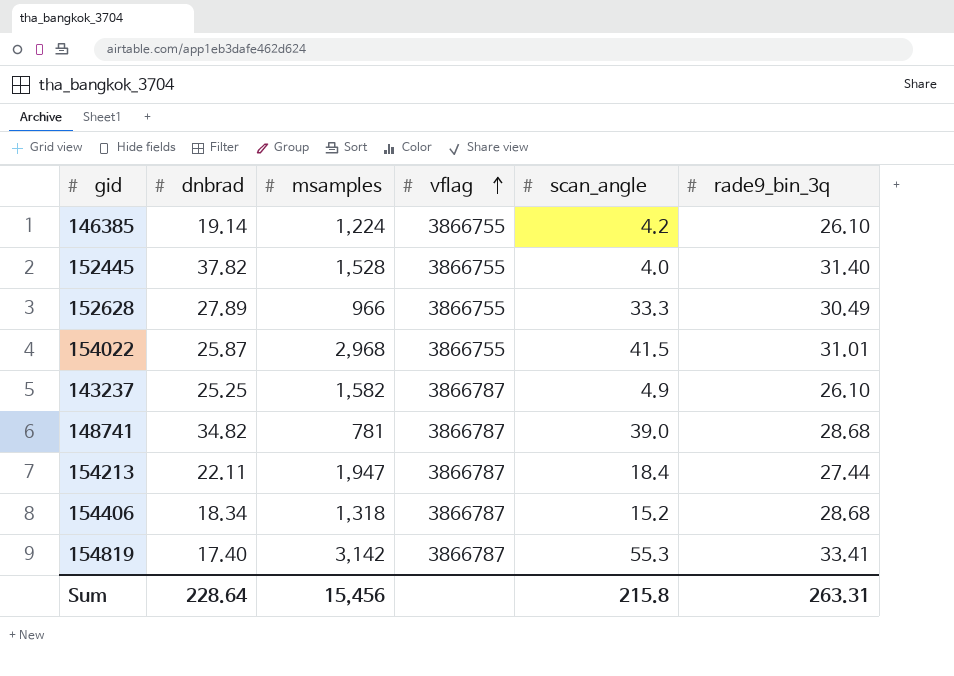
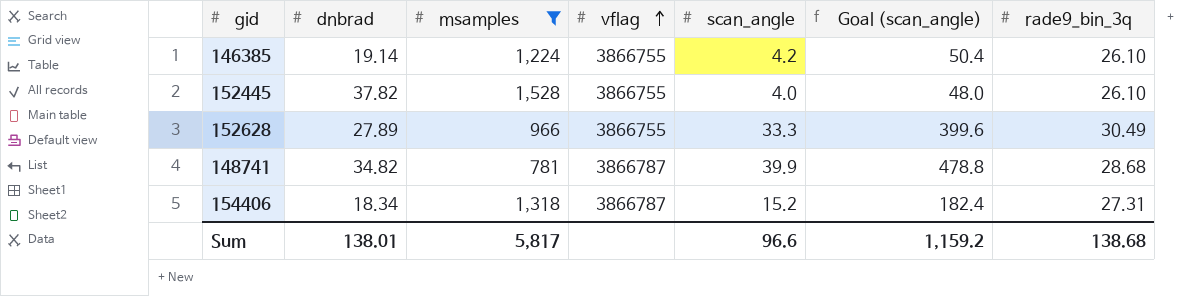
filter: none -> msamples <= 1,528
column Goal (scan_angle) | formula: none -> [scan_angle] * 12
152445 | rade9_bin_3q: 31.40 -> 26.10
148741 | scan_angle: 39.0 -> 39.9
154406 | rade9_bin_3q: 28.68 -> 27.31
Sum | dnbrad: 228.64 -> 138.01
Sum | msamples: 15,456 -> 5,817
Sum | scan_angle: 215.8 -> 96.6
Sum | rade9_bin_3q: 263.31 -> 138.68

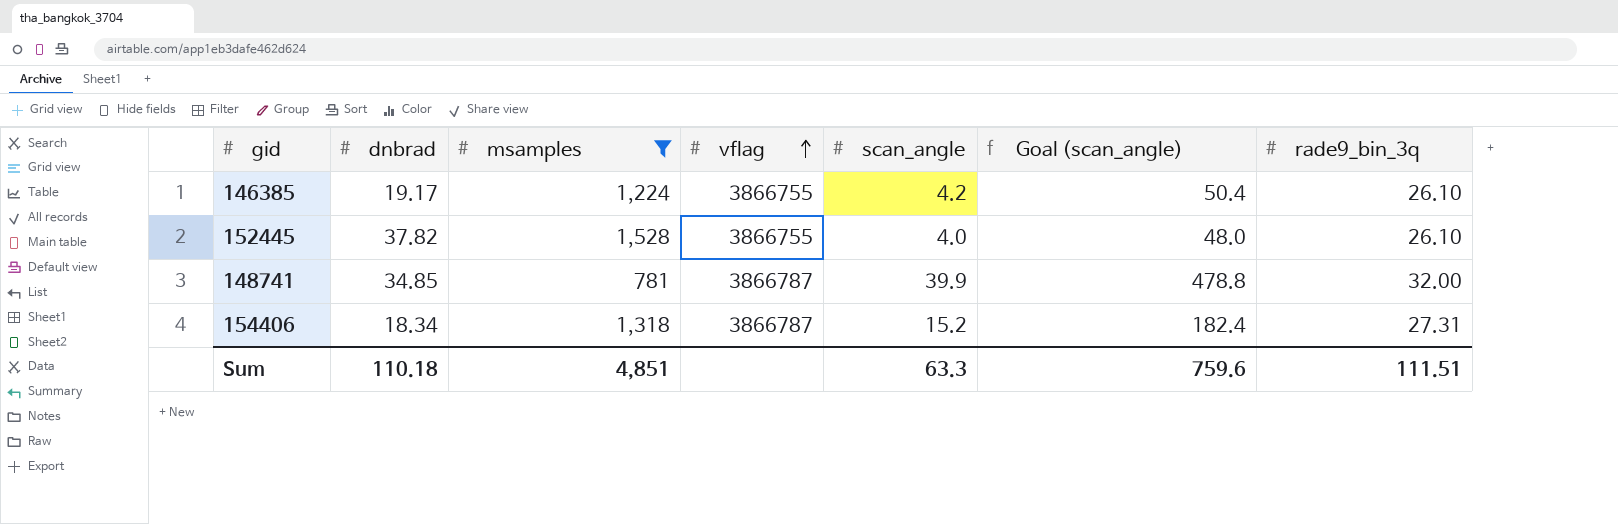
row 152628: 27.89 | 966 | 3866755 | 33.3 | 399.6 | 30.49 -> none
146385 | dnbrad: 19.14 -> 19.17
148741 | dnbrad: 34.82 -> 34.85
148741 | rade9_bin_3q: 28.68 -> 32.00
Sum | dnbrad: 138.01 -> 110.18
Sum | msamples: 5,817 -> 4,851
Sum | scan_angle: 96.6 -> 63.3
Sum | Goal (scan_angle): 1,159.2 -> 759.6
Sum | rade9_bin_3q: 138.68 -> 111.51

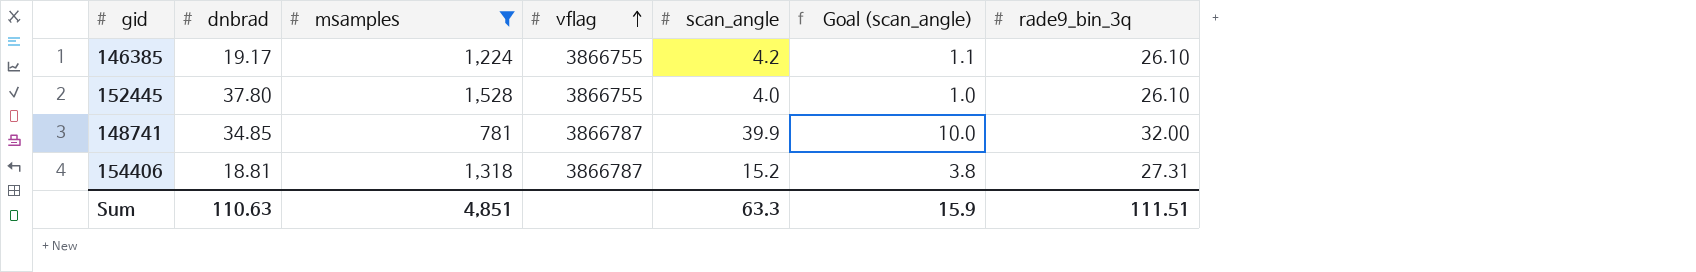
column Goal (scan_angle) | formula: [scan_angle] * 12 -> [scan_angle] * 0.25
152445 | dnbrad: 37.82 -> 37.80
154406 | dnbrad: 18.34 -> 18.81
Sum | dnbrad: 110.18 -> 110.63
Sum | Goal (scan_angle): 759.6 -> 15.9

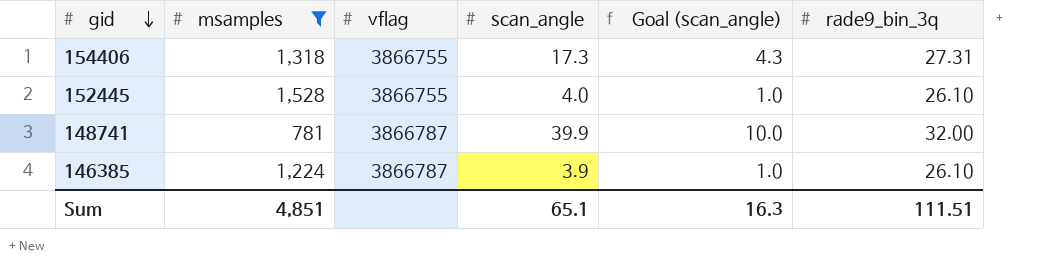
row order: vflag ascending -> gid descending
column dnbrad | position: 2 -> none
154406 | vflag: 3866787 -> 3866755
154406 | scan_angle: 15.2 -> 17.3
154406 | Goal (scan_angle): 3.8 -> 4.3
146385 | vflag: 3866755 -> 3866787
146385 | scan_angle: 4.2 -> 3.9
146385 | Goal (scan_angle): 1.1 -> 1.0
Sum | scan_angle: 63.3 -> 65.1
Sum | Goal (scan_angle): 15.9 -> 16.3

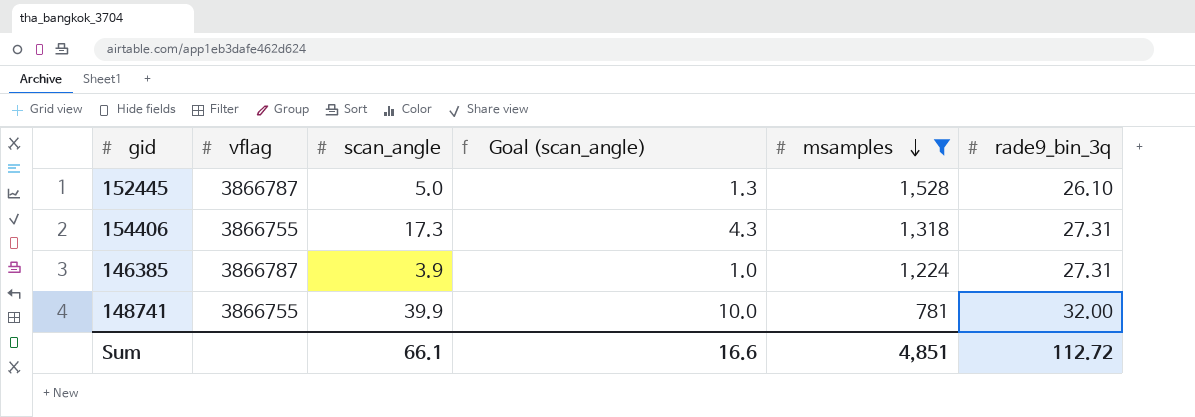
row order: gid descending -> msamples descending
column msamples | position: 2 -> 5
152445 | vflag: 3866755 -> 3866787
152445 | scan_angle: 4.0 -> 5.0
152445 | Goal (scan_angle): 1.0 -> 1.3
146385 | rade9_bin_3q: 26.10 -> 27.31
148741 | vflag: 3866787 -> 3866755
Sum | scan_angle: 65.1 -> 66.1
Sum | Goal (scan_angle): 16.3 -> 16.6
Sum | rade9_bin_3q: 111.51 -> 112.72

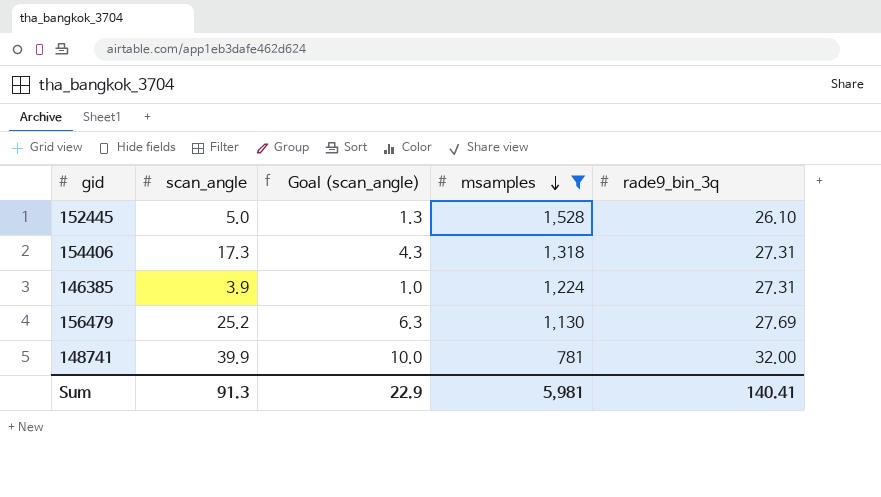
column vflag | position: 2 -> none
row 156479: none -> 25.2 | 6.3 | 1,130 | 27.69
Sum | scan_angle: 66.1 -> 91.3
Sum | Goal (scan_angle): 16.6 -> 22.9
Sum | msamples: 4,851 -> 5,981
Sum | rade9_bin_3q: 112.72 -> 140.41

